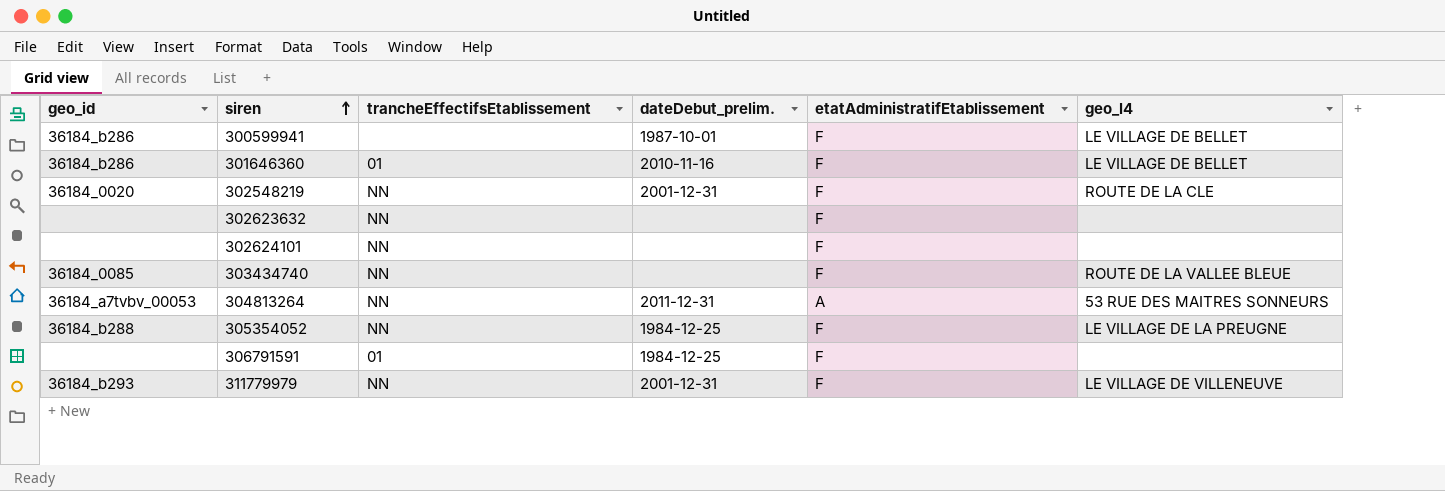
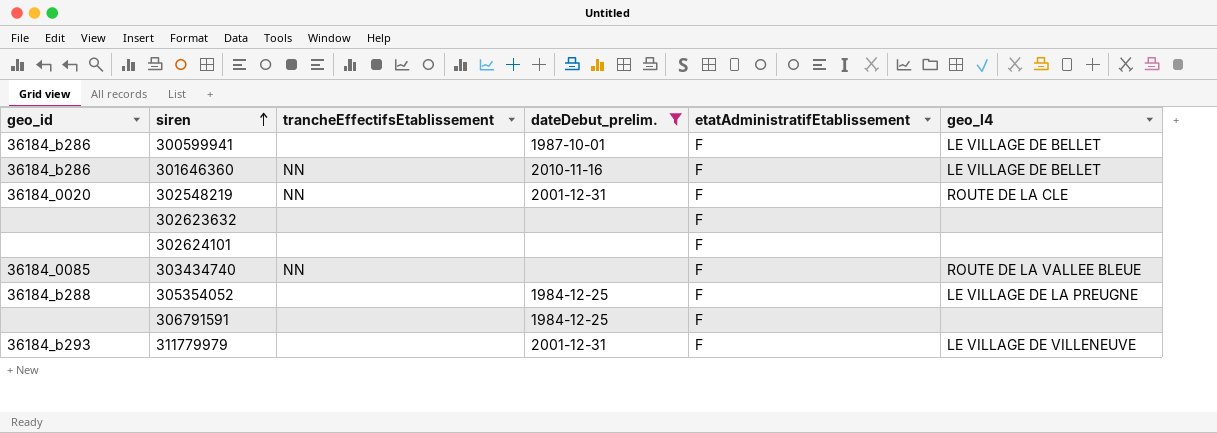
filter: none -> dateDebut_prelim. != 2011-12-31
301646360 | trancheEffectifsEtablissement: 01 -> NN
302623632 | trancheEffectifsEtablissement: NN -> none
302624101 | trancheEffectifsEtablissement: NN -> none
305354052 | trancheEffectifsEtablissement: NN -> none
306791591 | trancheEffectifsEtablissement: 01 -> none
311779979 | trancheEffectifsEtablissement: NN -> none

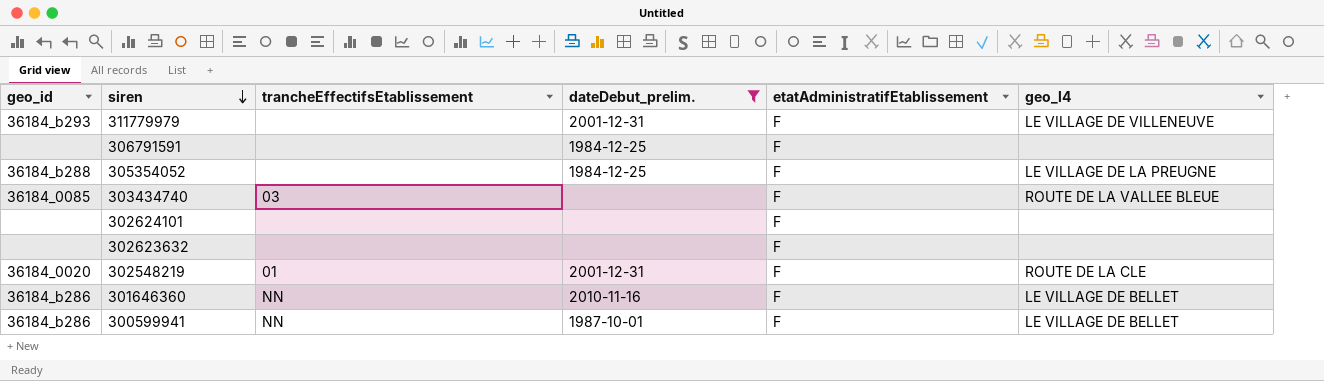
row order: siren ascending -> siren descending
303434740 | trancheEffectifsEtablissement: NN -> 03
302548219 | trancheEffectifsEtablissement: NN -> 01
300599941 | trancheEffectifsEtablissement: none -> NN

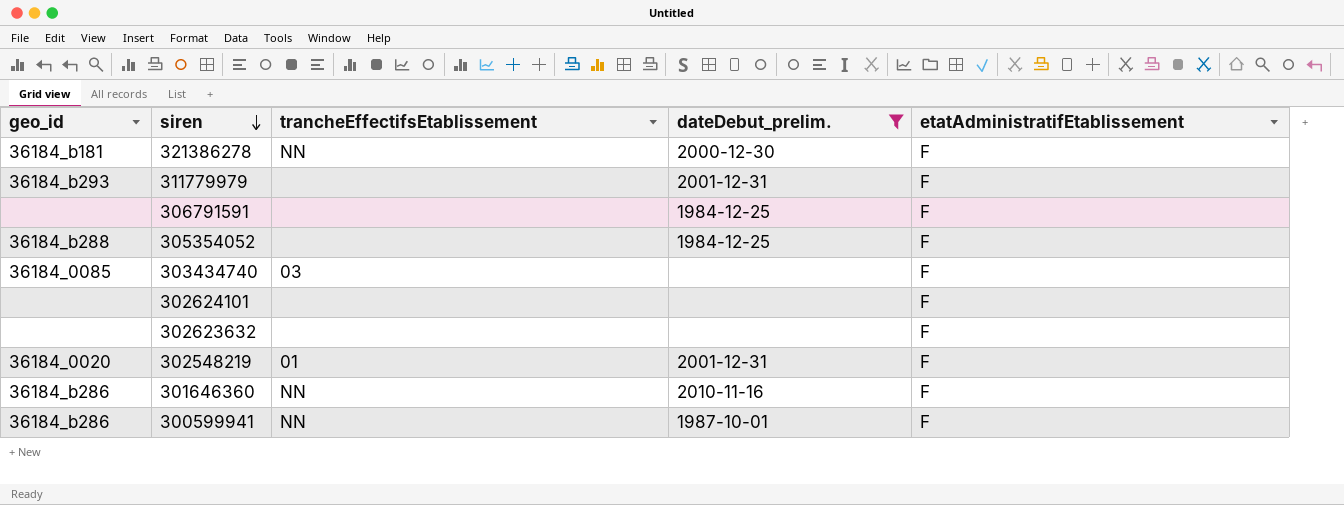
column geo_l4 | position: 6 -> none
row 321386278: none -> 36184_b181 | NN | 2000-12-30 | F

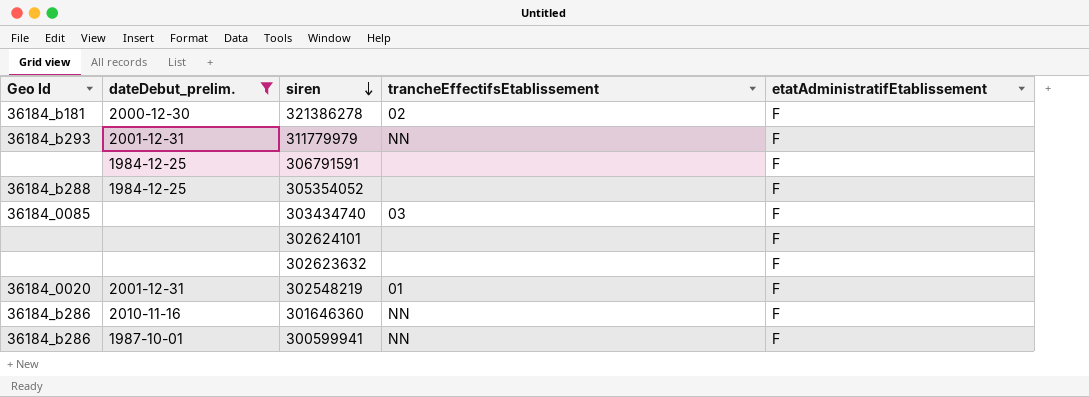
column name: geo_id -> Geo Id
column dateDebut_prelim. | position: 4 -> 2
321386278 | trancheEffectifsEtablissement: NN -> 02
311779979 | trancheEffectifsEtablissement: none -> NN

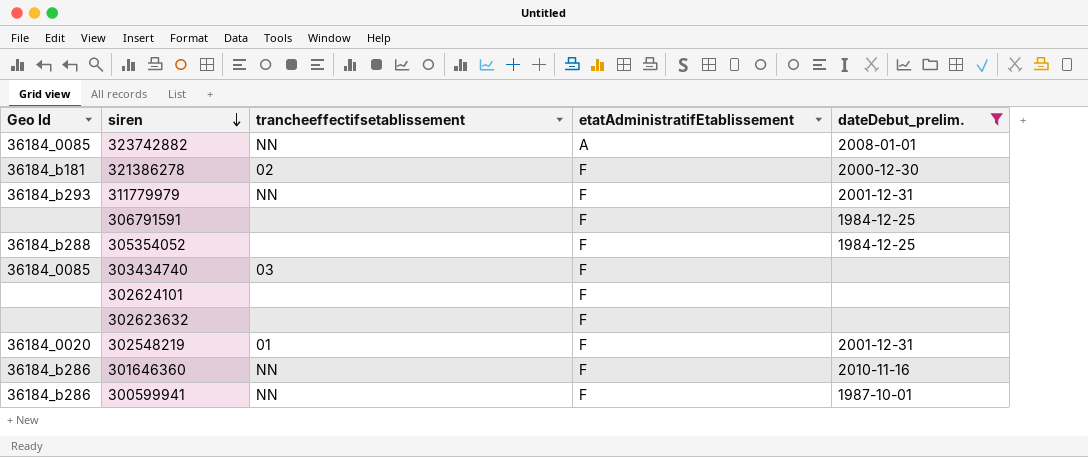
column name: trancheEffectifsEtablissement -> trancheeffectifsetablissement
column dateDebut_prelim. | position: 2 -> 5
row 323742882: none -> 36184_0085 | NN | A | 2008-01-01

